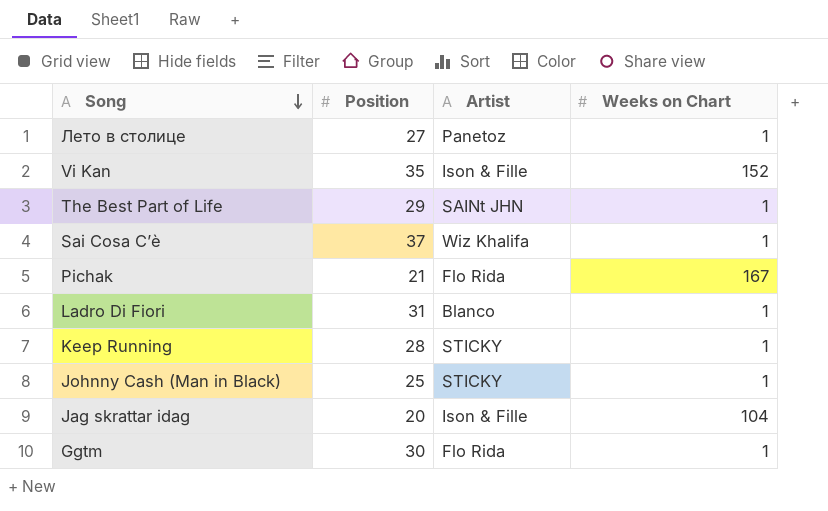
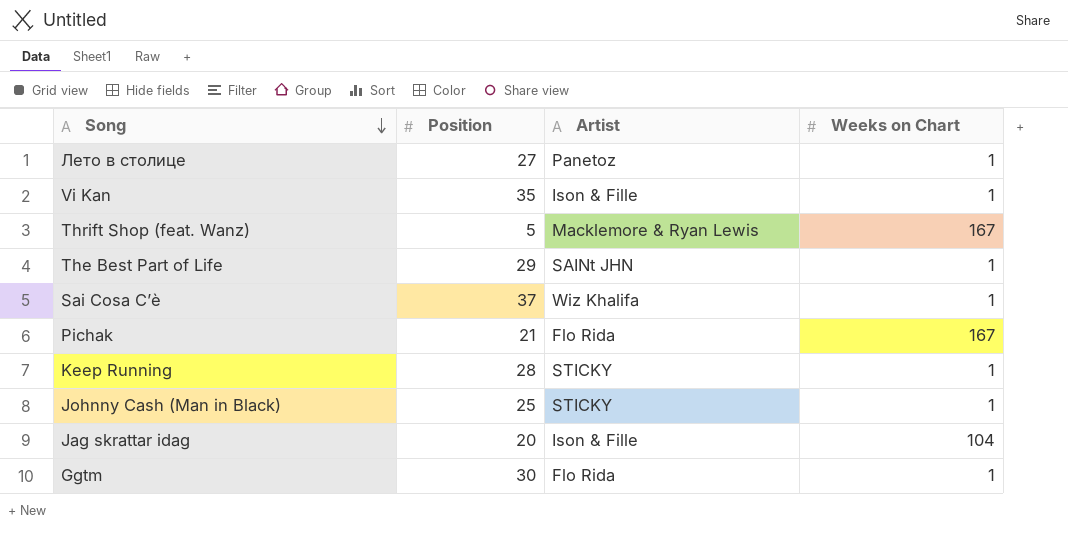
row Ladro Di Fiori: 31 | Blanco | 1 -> none
Vi Kan | Weeks on Chart: 152 -> 1
row Thrift Shop (feat. Wanz): none -> 5 | Macklemore & Ryan Lewis | 167

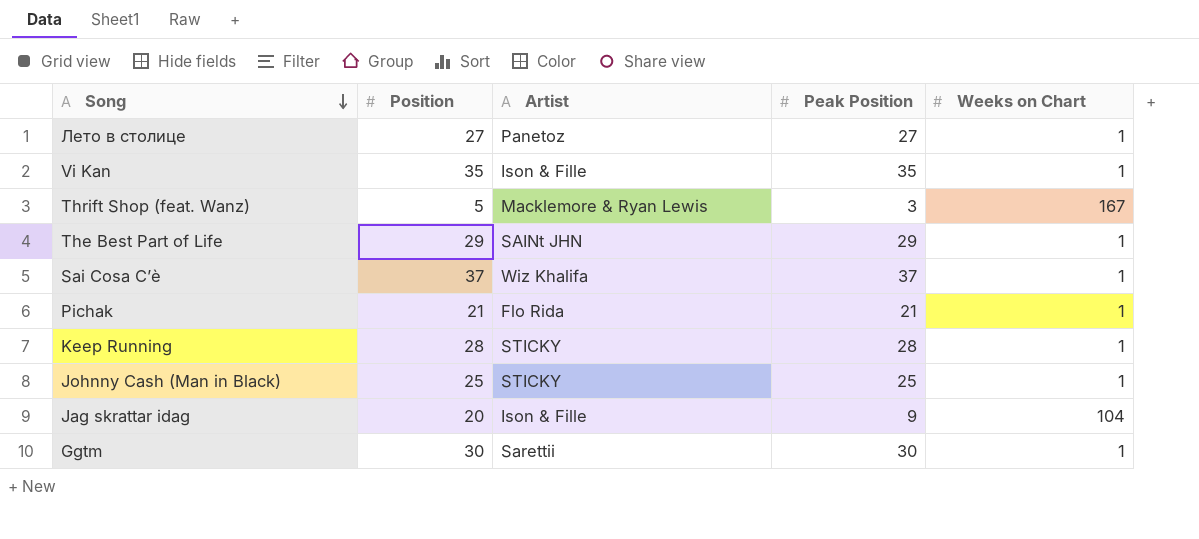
column Peak Position | position: none -> 4
Pichak | Weeks on Chart: 167 -> 1
Ggtm | Artist: Flo Rida -> Sarettii

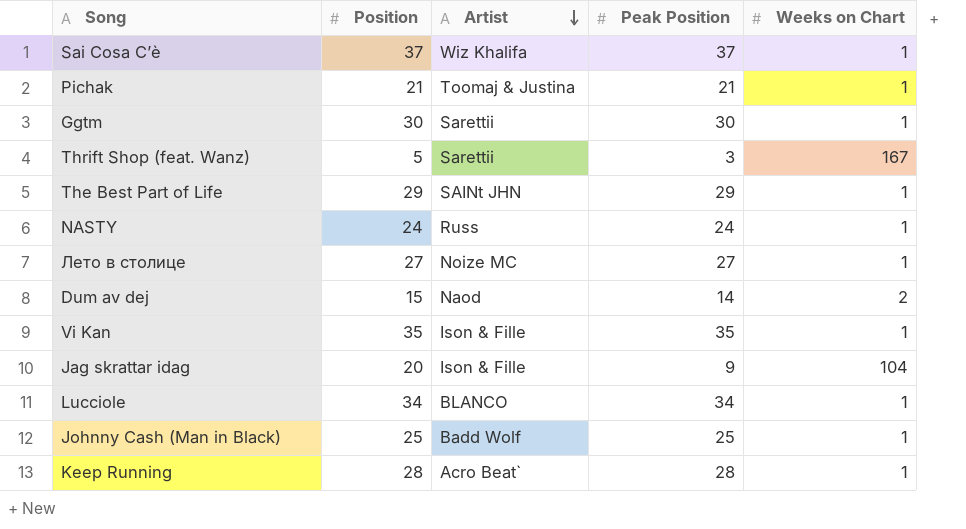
row order: Song descending -> Artist descending
Pichak | Artist: Flo Rida -> Toomaj & Justina
Thrift Shop (feat. Wanz) | Artist: Macklemore & Ryan Lewis -> Sarettii
row NASTY: none -> 24 | Russ | 24 | 1
Лето в столице | Artist: Panetoz -> Noize MC
row Dum av dej: none -> 15 | Naod | 14 | 2
row Lucciole: none -> 34 | BLANCO | 34 | 1
Johnny Cash (Man in Black) | Artist: STICKY -> Badd Wolf
Keep Running | Artist: STICKY -> Acro Beat`

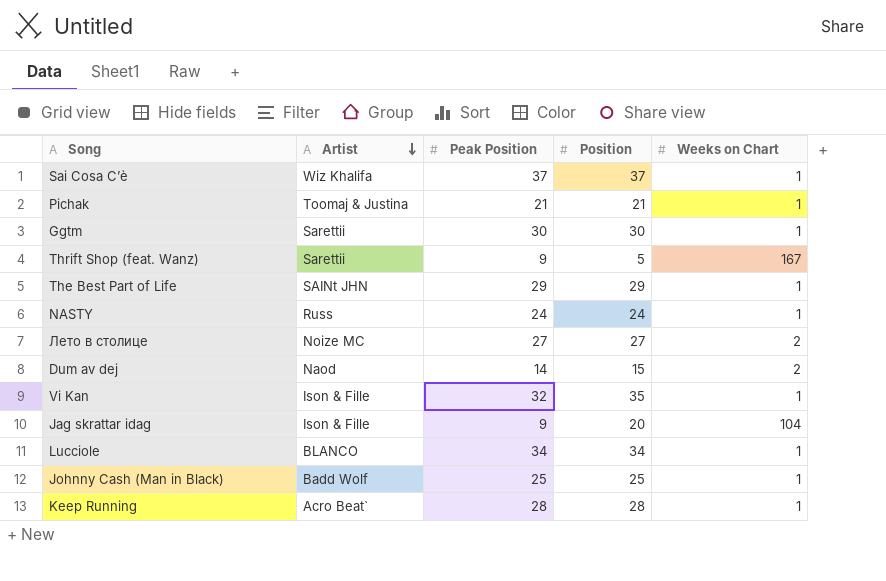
column Position | position: 2 -> 4
Thrift Shop (feat. Wanz) | Peak Position: 3 -> 9
Лето в столице | Weeks on Chart: 1 -> 2
Vi Kan | Peak Position: 35 -> 32

